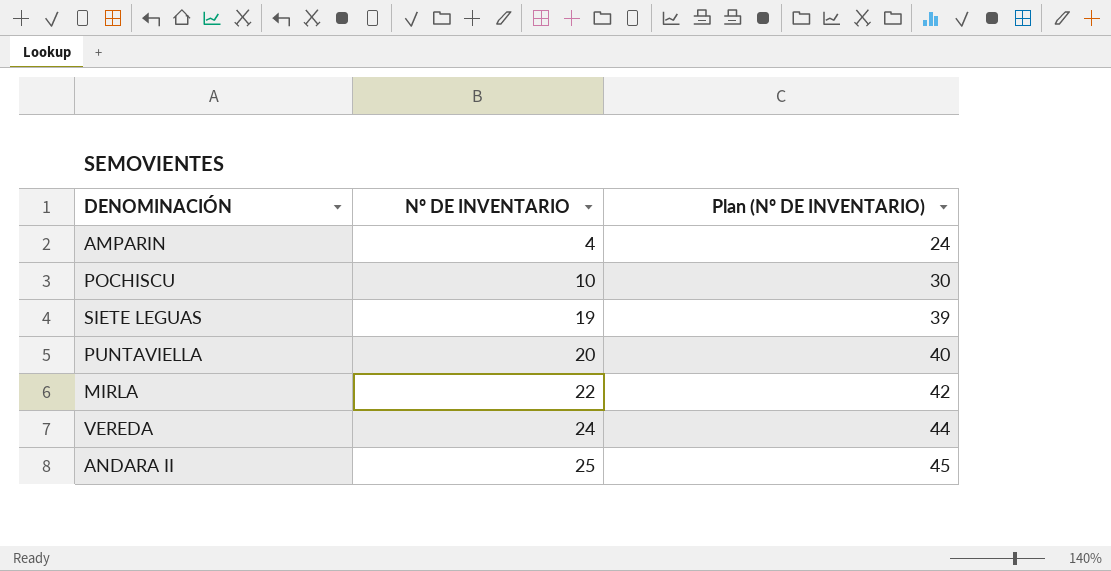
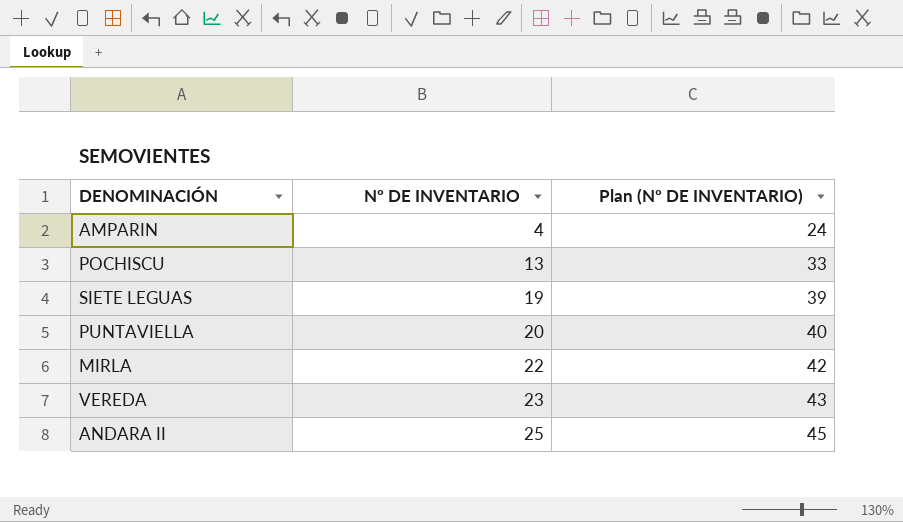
POCHISCU | Nº DE INVENTARIO: 10 -> 13
POCHISCU | Plan (Nº DE INVENTARIO): 30 -> 33
VEREDA | Nº DE INVENTARIO: 24 -> 23
VEREDA | Plan (Nº DE INVENTARIO): 44 -> 43

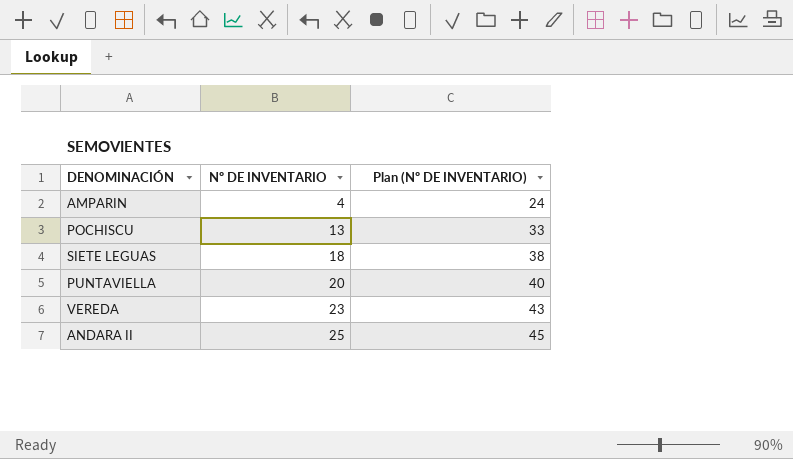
row MIRLA: 22 | 42 -> none
SIETE LEGUAS | Nº DE INVENTARIO: 19 -> 18
SIETE LEGUAS | Plan (Nº DE INVENTARIO): 39 -> 38

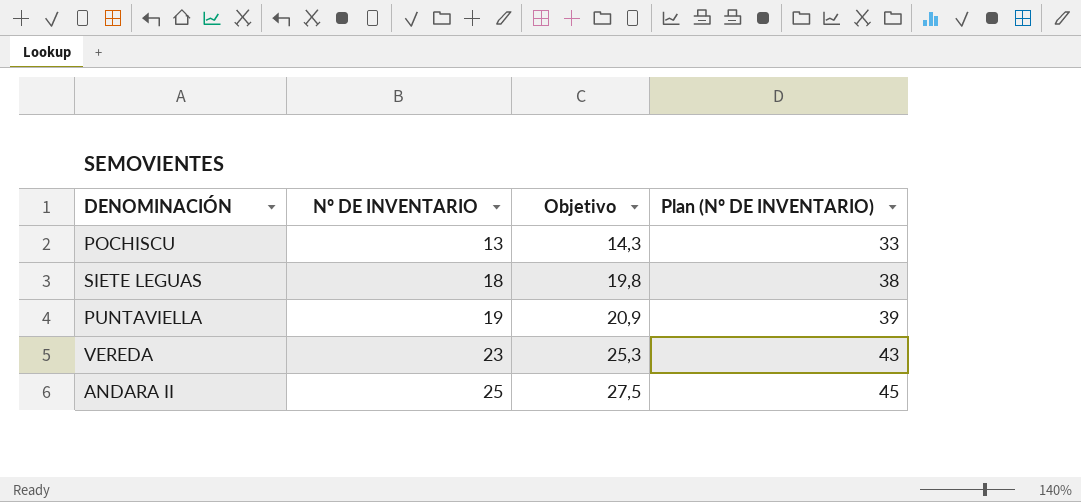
column Objetivo | formula: none -> [Nº DE INVENTARIO] * 1,1
row AMPARIN: 4 | 24 -> none
PUNTAVIELLA | Nº DE INVENTARIO: 20 -> 19
PUNTAVIELLA | Plan (Nº DE INVENTARIO): 40 -> 39

